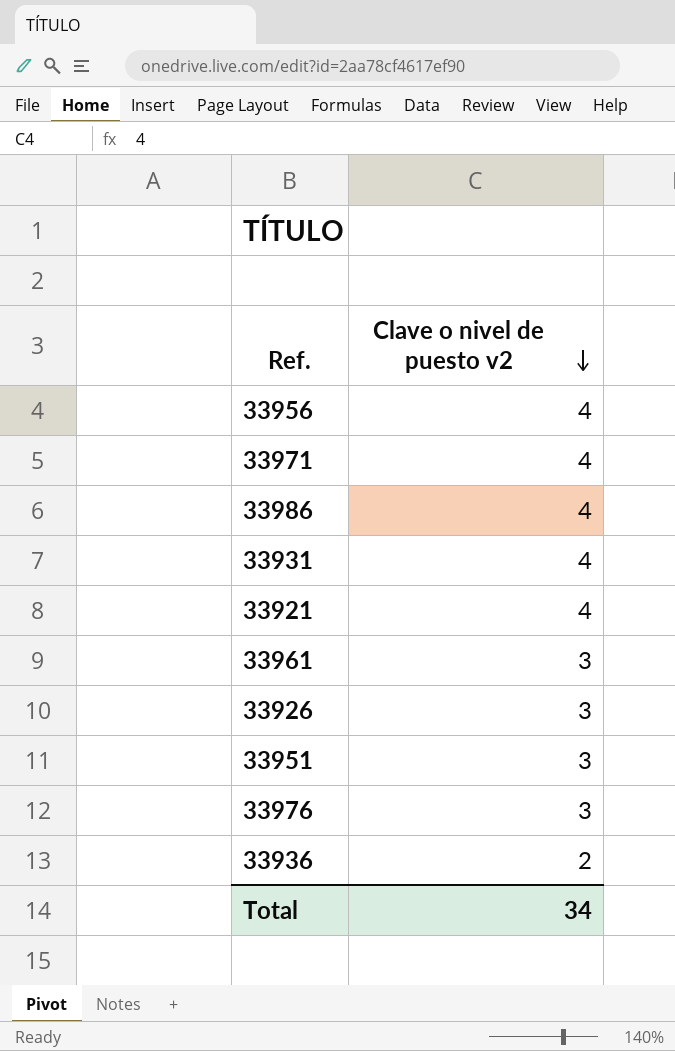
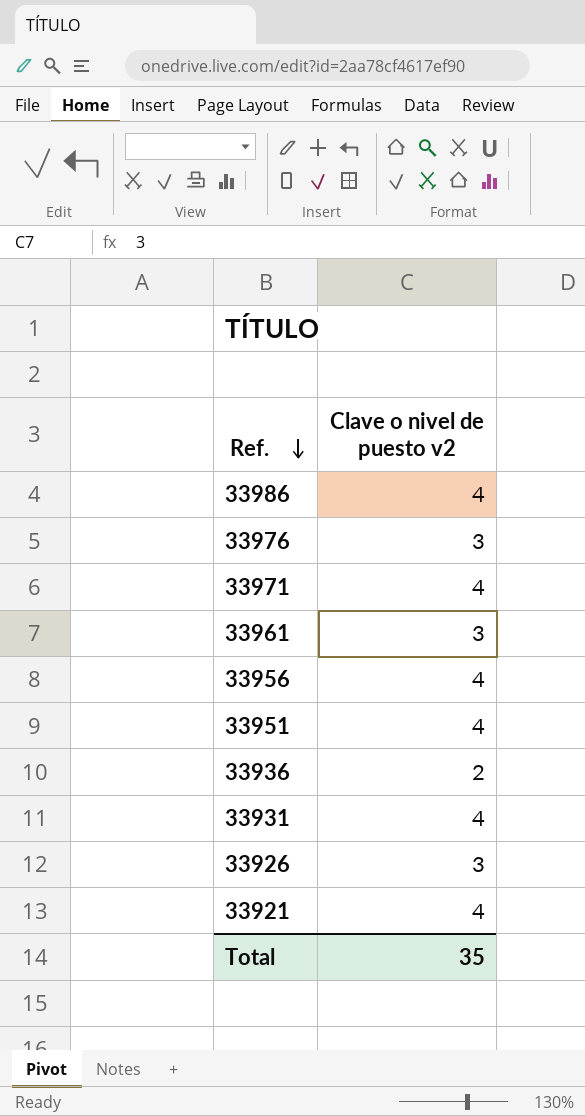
row order: Clave o nivel de puesto v2 descending -> Ref. descending
33951 | Clave o nivel de puesto v2: 3 -> 4
Total | Clave o nivel de puesto v2: 34 -> 35

